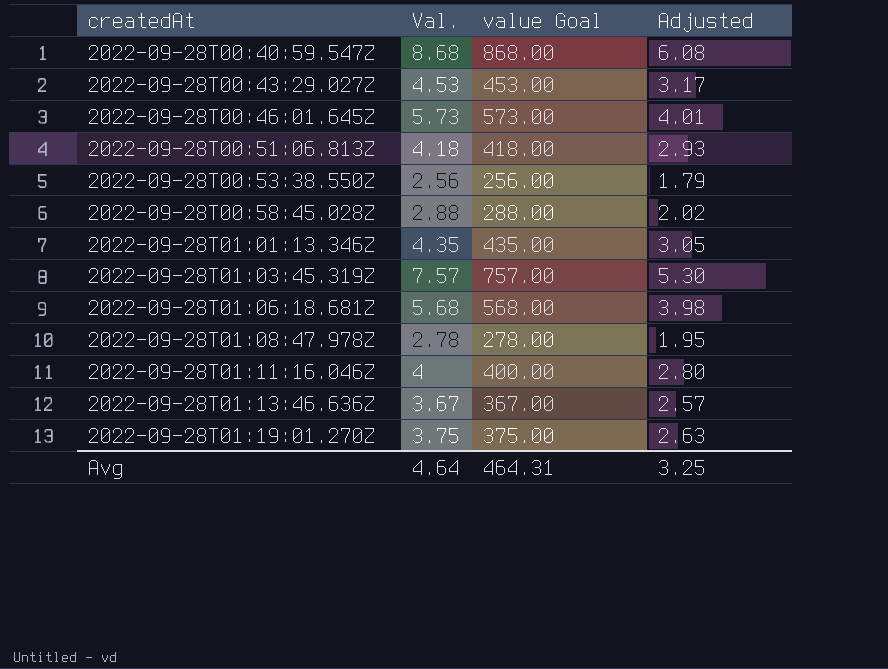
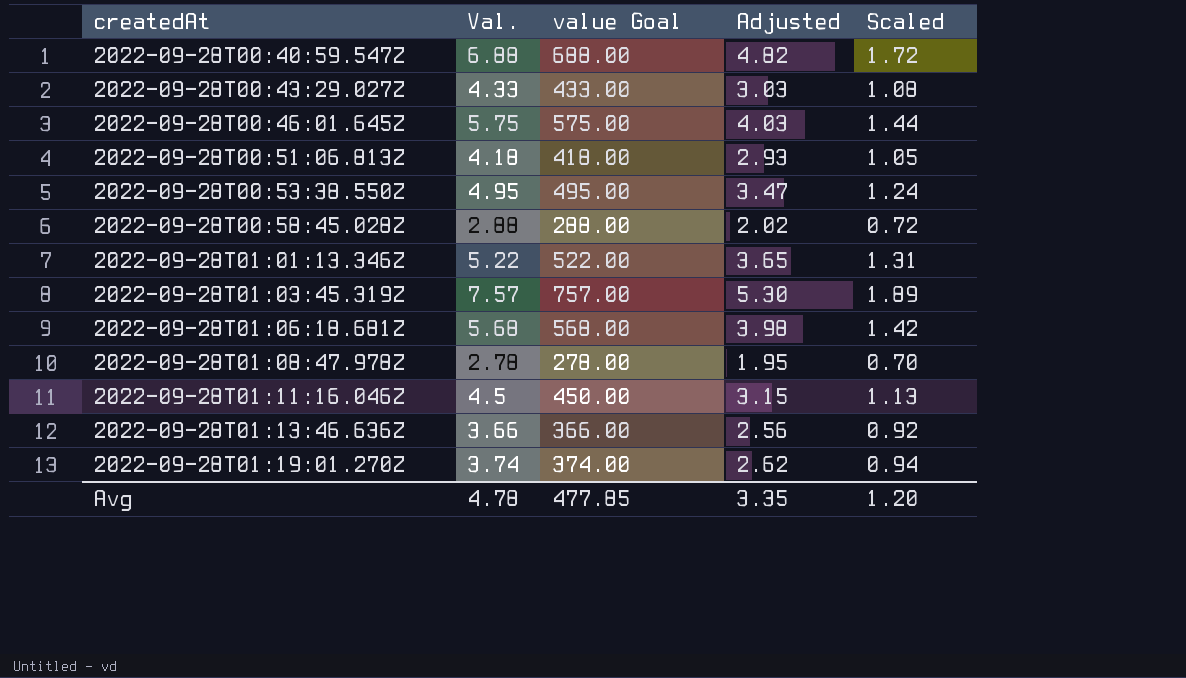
column Scaled | formula: none -> [Val.] * 0.25
2022-09-28T00:40:59.547Z | Val.: 8.68 -> 6.88
2022-09-28T00:40:59.547Z | value Goal: 868.00 -> 688.00
2022-09-28T00:40:59.547Z | Adjusted: 6.08 -> 4.82
2022-09-28T00:43:29.027Z | Val.: 4.53 -> 4.33
2022-09-28T00:43:29.027Z | value Goal: 453.00 -> 433.00
2022-09-28T00:43:29.027Z | Adjusted: 3.17 -> 3.03
2022-09-28T00:46:01.645Z | Val.: 5.73 -> 5.75
2022-09-28T00:46:01.645Z | value Goal: 573.00 -> 575.00
2022-09-28T00:46:01.645Z | Adjusted: 4.01 -> 4.03
2022-09-28T00:53:38.550Z | Val.: 2.56 -> 4.95
2022-09-28T00:53:38.550Z | value Goal: 256.00 -> 495.00
2022-09-28T00:53:38.550Z | Adjusted: 1.79 -> 3.47
2022-09-28T01:01:13.346Z | Val.: 4.35 -> 5.22
2022-09-28T01:01:13.346Z | value Goal: 435.00 -> 522.00
2022-09-28T01:01:13.346Z | Adjusted: 3.05 -> 3.65
2022-09-28T01:11:16.046Z | Val.: 4 -> 4.5
2022-09-28T01:11:16.046Z | value Goal: 400.00 -> 450.00
2022-09-28T01:11:16.046Z | Adjusted: 2.80 -> 3.15
2022-09-28T01:13:46.636Z | Val.: 3.67 -> 3.66
2022-09-28T01:13:46.636Z | value Goal: 367.00 -> 366.00
2022-09-28T01:13:46.636Z | Adjusted: 2.57 -> 2.56
2022-09-28T01:19:01.270Z | Val.: 3.75 -> 3.74
2022-09-28T01:19:01.270Z | value Goal: 375.00 -> 374.00
2022-09-28T01:19:01.270Z | Adjusted: 2.63 -> 2.62
Avg | Val.: 4.64 -> 4.78
Avg | value Goal: 464.31 -> 477.85
Avg | Adjusted: 3.25 -> 3.35

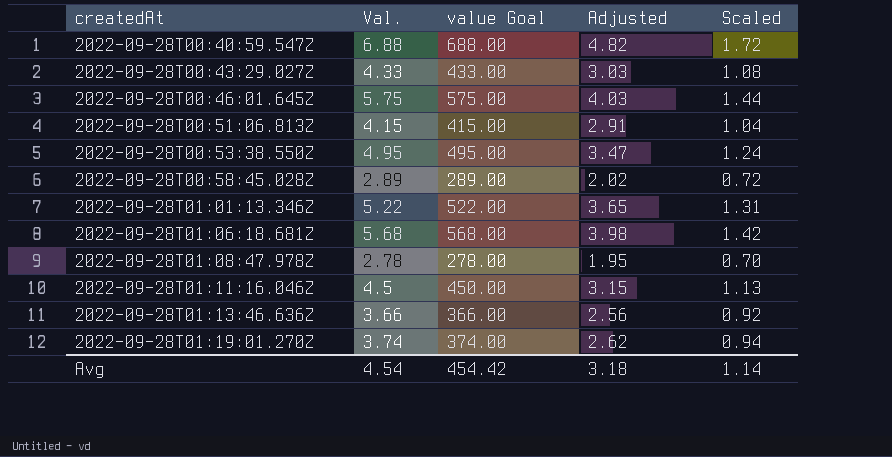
row 2022-09-28T01:03:45.319Z: 7.57 | 757.00 | 5.30 | 1.89 -> none
2022-09-28T00:51:06.813Z | Val.: 4.18 -> 4.15
2022-09-28T00:51:06.813Z | value Goal: 418.00 -> 415.00
2022-09-28T00:51:06.813Z | Adjusted: 2.93 -> 2.91
2022-09-28T00:51:06.813Z | Scaled: 1.05 -> 1.04
2022-09-28T00:58:45.028Z | Val.: 2.88 -> 2.89
2022-09-28T00:58:45.028Z | value Goal: 288.00 -> 289.00
Avg | Val.: 4.78 -> 4.54
Avg | value Goal: 477.85 -> 454.42
Avg | Adjusted: 3.35 -> 3.18
Avg | Scaled: 1.20 -> 1.14

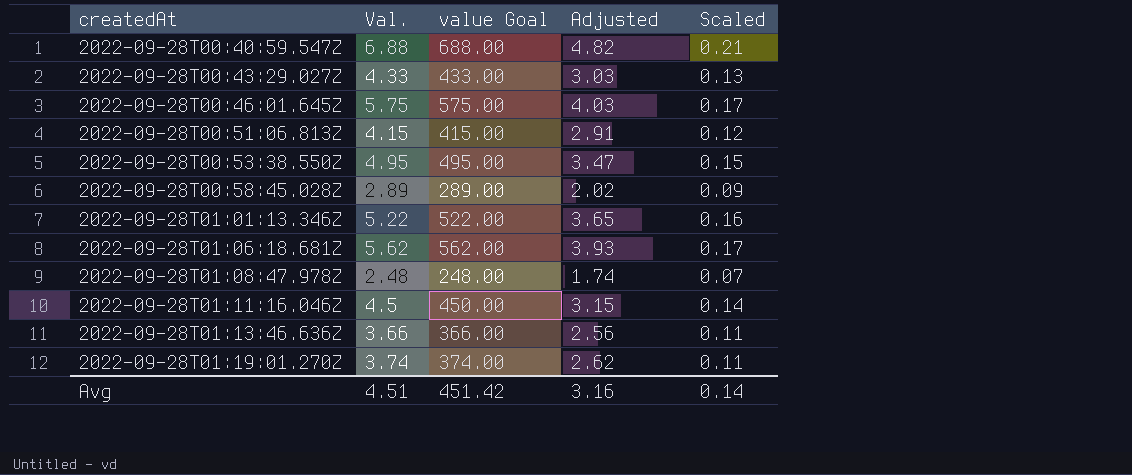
column Scaled | formula: [Val.] * 0.25 -> [Val.] * 0.03
2022-09-28T01:06:18.681Z | Val.: 5.68 -> 5.62
2022-09-28T01:06:18.681Z | value Goal: 568.00 -> 562.00
2022-09-28T01:06:18.681Z | Adjusted: 3.98 -> 3.93
2022-09-28T01:08:47.978Z | Val.: 2.78 -> 2.48
2022-09-28T01:08:47.978Z | value Goal: 278.00 -> 248.00
2022-09-28T01:08:47.978Z | Adjusted: 1.95 -> 1.74
Avg | Val.: 4.54 -> 4.51
Avg | value Goal: 454.42 -> 451.42
Avg | Adjusted: 3.18 -> 3.16
Avg | Scaled: 1.14 -> 0.14

